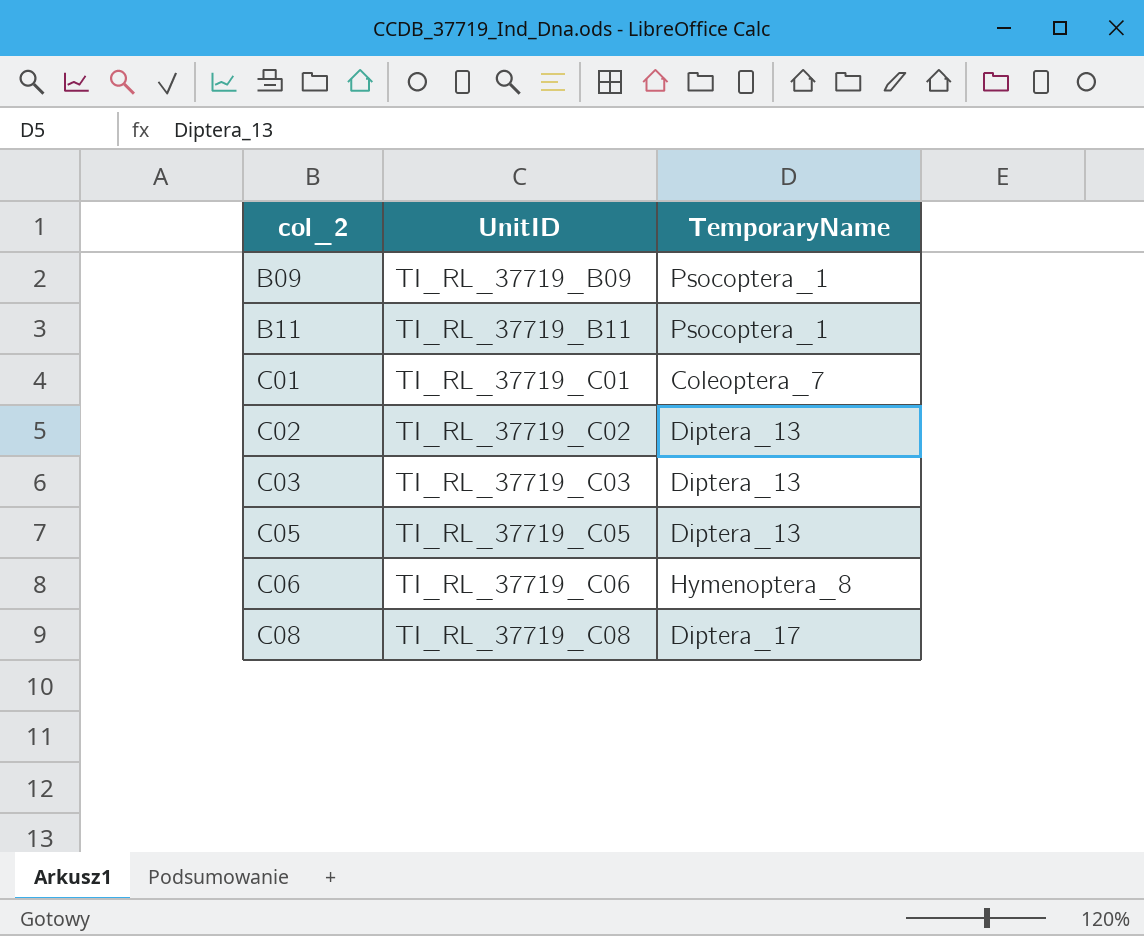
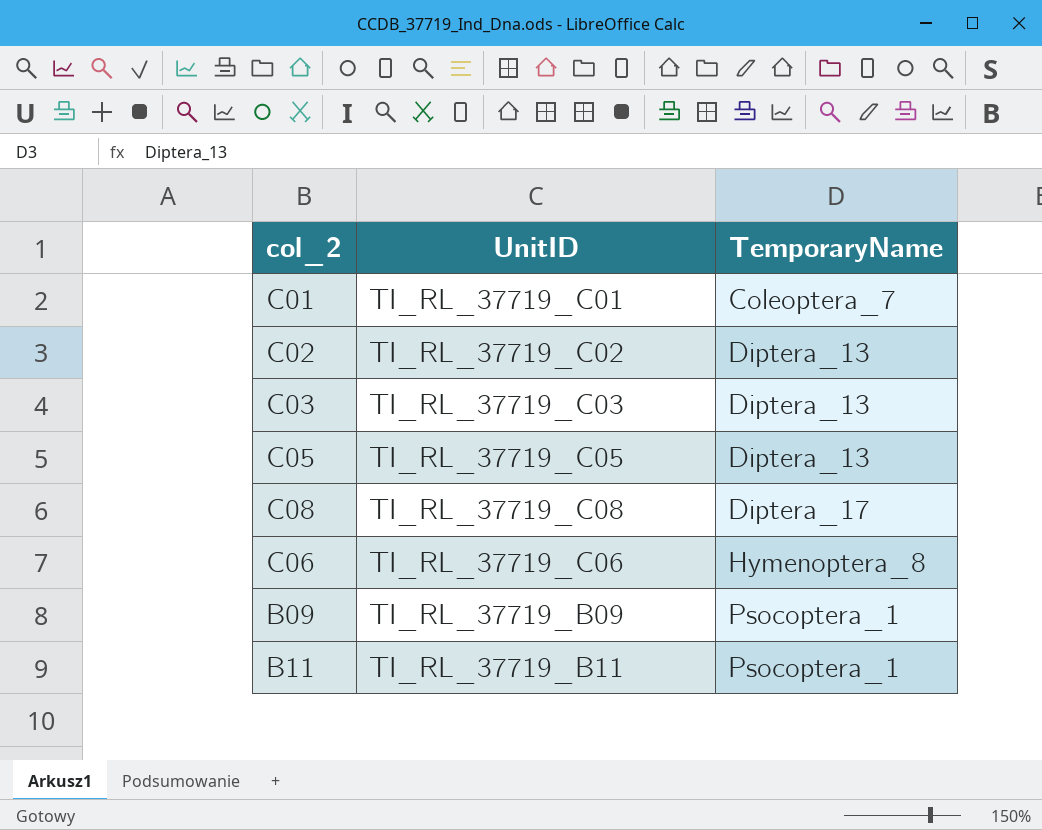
row order: col_2 ascending -> TemporaryName ascending

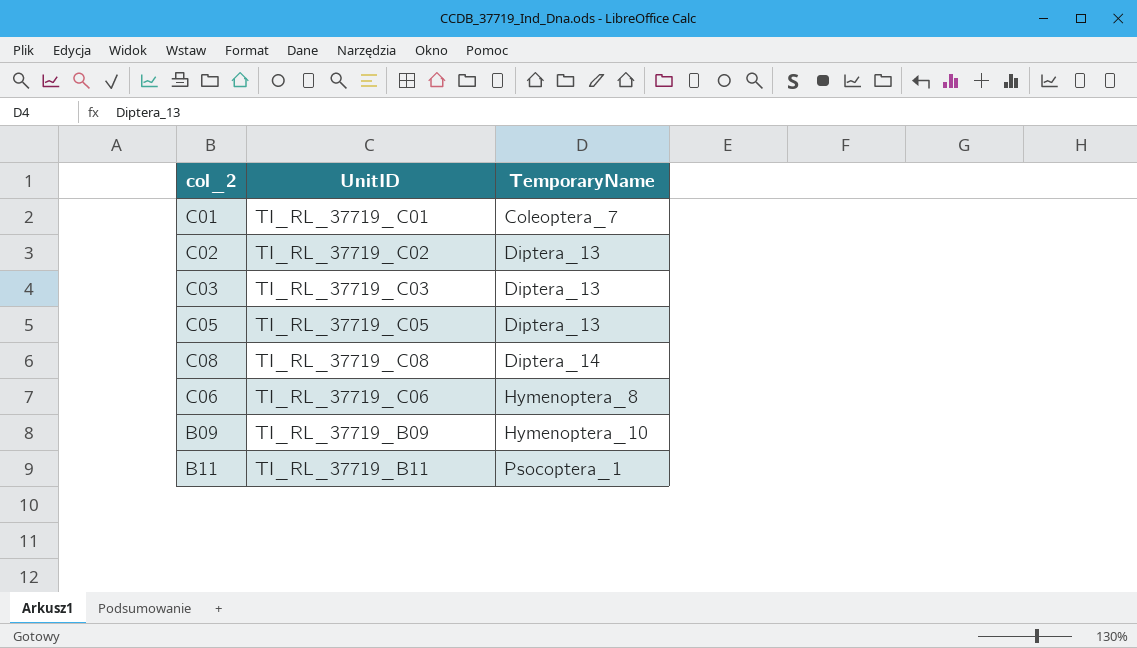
C08 | TemporaryName: Diptera_17 -> Diptera_14
B09 | TemporaryName: Psocoptera_1 -> Hymenoptera_10

